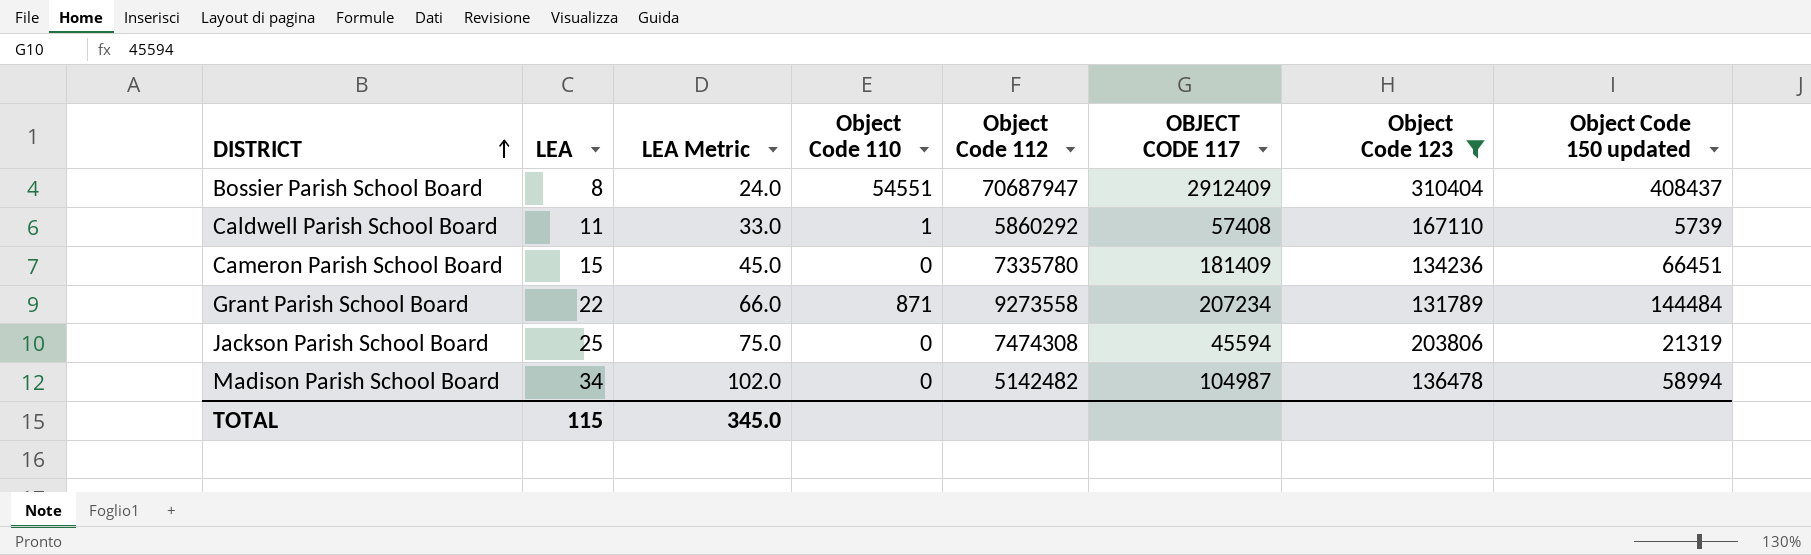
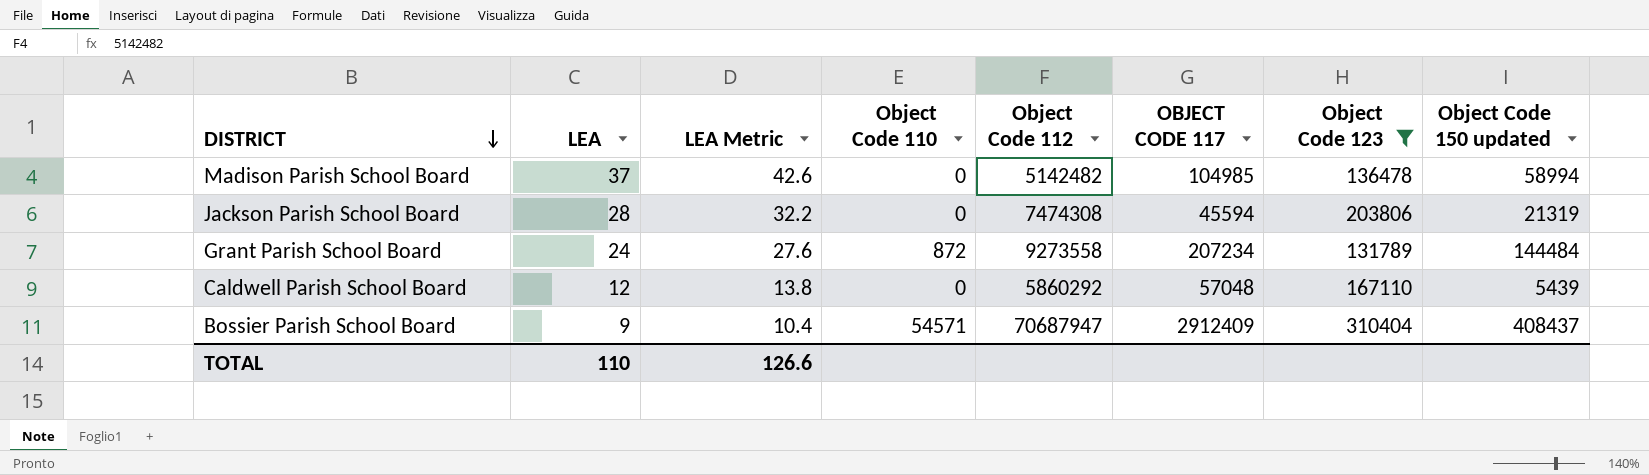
row order: DISTRICT ascending -> DISTRICT descending
column LEA Metric | formula: [LEA] * 3 -> [LEA] * 1.15
row Cameron Parish School Board: 15 | 45.0 | 0 | 7335780 | 181409 | 134236 | 66451 -> none
Madison Parish School Board | LEA: 34 -> 37
Madison Parish School Board | OBJECT CODE 117: 104987 -> 104985
Jackson Parish School Board | LEA: 25 -> 28
Grant Parish School Board | LEA: 22 -> 24
Grant Parish School Board | Object Code 110: 871 -> 872
Caldwell Parish School Board | LEA: 11 -> 12
Caldwell Parish School Board | Object Code 110: 1 -> 0
Caldwell Parish School Board | OBJECT CODE 117: 57408 -> 57048
Caldwell Parish School Board | Object Code 150 updated: 5739 -> 5439
Bossier Parish School Board | LEA: 8 -> 9
Bossier Parish School Board | Object Code 110: 54551 -> 54571
TOTAL | LEA: 115 -> 110
TOTAL | LEA Metric: 345.0 -> 126.6

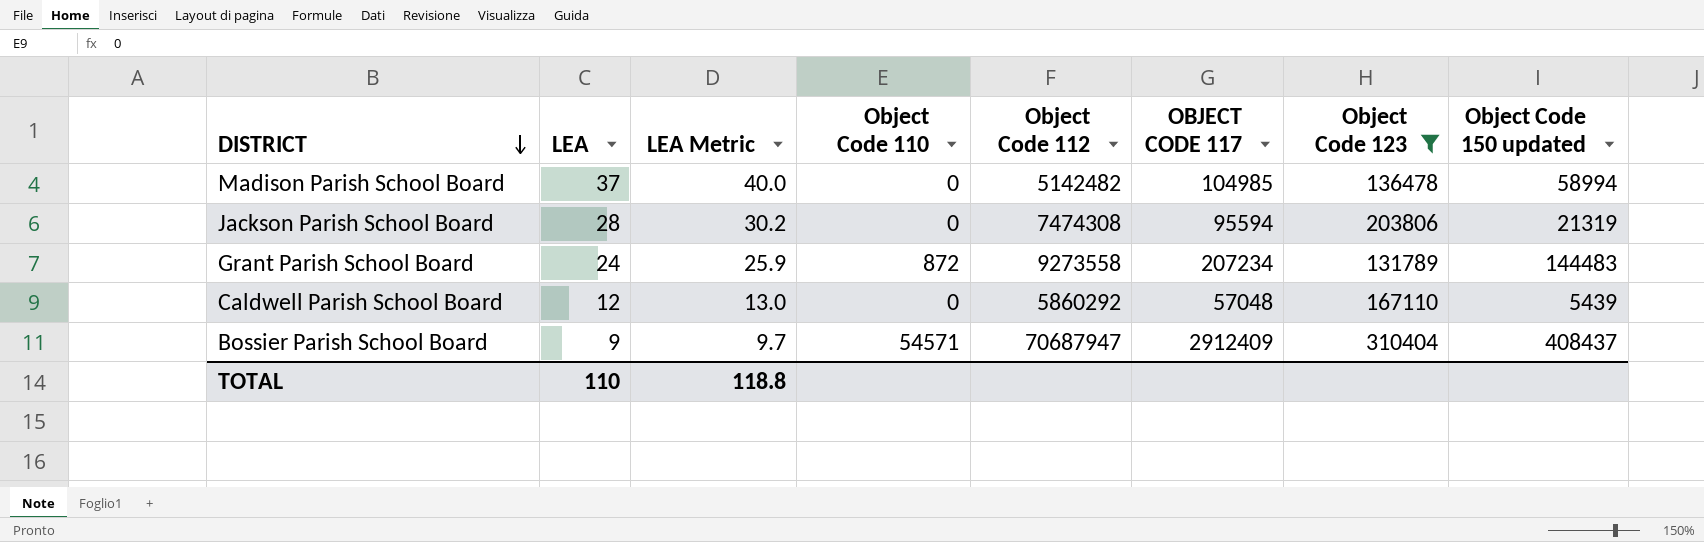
column LEA Metric | formula: [LEA] * 1.15 -> [LEA] * 1.08
Jackson Parish School Board | OBJECT CODE 117: 45594 -> 95594
Grant Parish School Board | Object Code 150 updated: 144484 -> 144483
TOTAL | LEA Metric: 126.6 -> 118.8

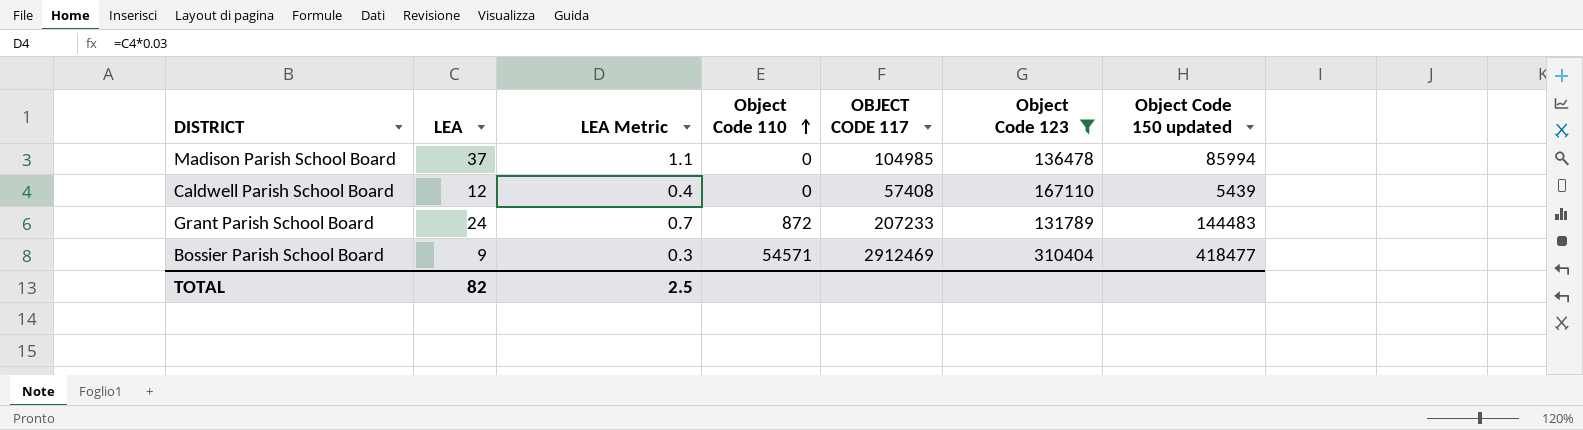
row order: DISTRICT descending -> Object Code 110 ascending
column Object Code 112 | position: 5 -> none
column LEA Metric | formula: [LEA] * 1.08 -> [LEA] * 0.03
row Jackson Parish School Board: 28 | 30.2 | 0 | 7474308 | 95594 | 203806 | 21319 -> none
Madison Parish School Board | Object Code 150 updated: 58994 -> 85994
Caldwell Parish School Board | OBJECT CODE 117: 57048 -> 57408
Grant Parish School Board | OBJECT CODE 117: 207234 -> 207233
Bossier Parish School Board | OBJECT CODE 117: 2912409 -> 2912469
Bossier Parish School Board | Object Code 150 updated: 408437 -> 418477
TOTAL | LEA: 110 -> 82
TOTAL | LEA Metric: 118.8 -> 2.5

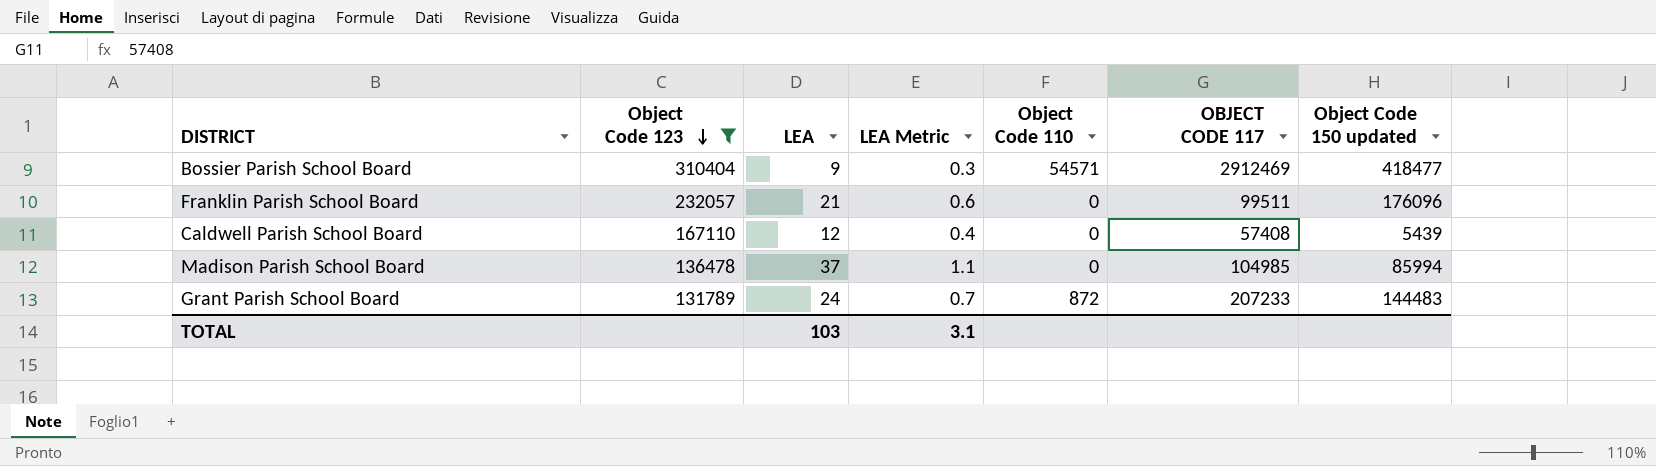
row order: Object Code 110 ascending -> Object Code 123 descending
column Object Code 123 | position: 6 -> 2
row Franklin Parish School Board: none -> 232057 | 21 | 0.6 | 0 | 99511 | 176096
TOTAL | LEA: 82 -> 103
TOTAL | LEA Metric: 2.5 -> 3.1

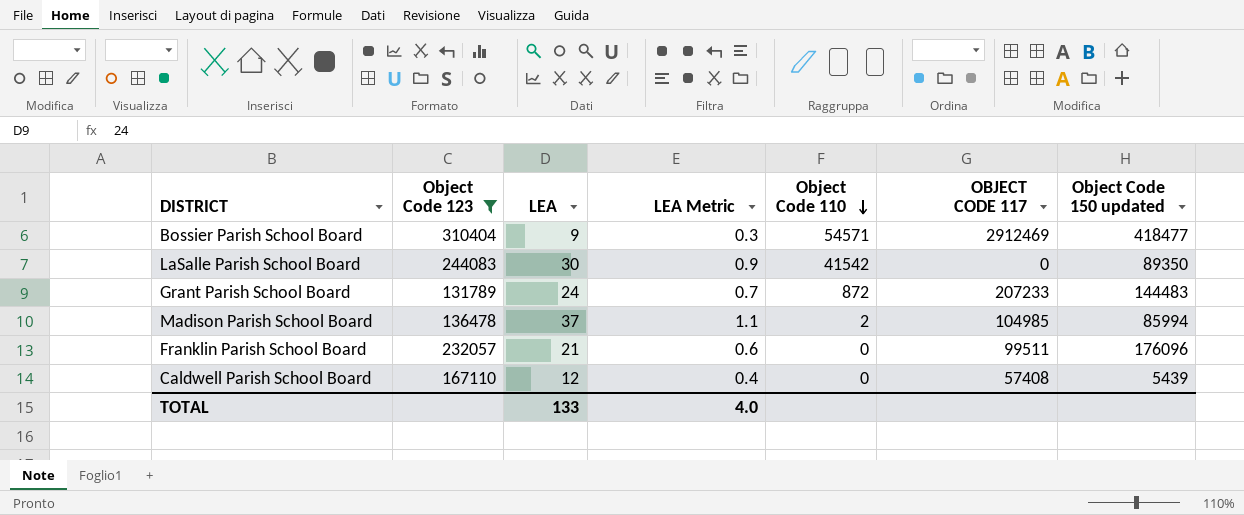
row order: Object Code 123 descending -> Object Code 110 descending
row LaSalle Parish School Board: none -> 244083 | 30 | 0.9 | 41542 | 0 | 89350
Madison Parish School Board | Object Code 110: 0 -> 2
TOTAL | LEA: 103 -> 133
TOTAL | LEA Metric: 3.1 -> 4.0

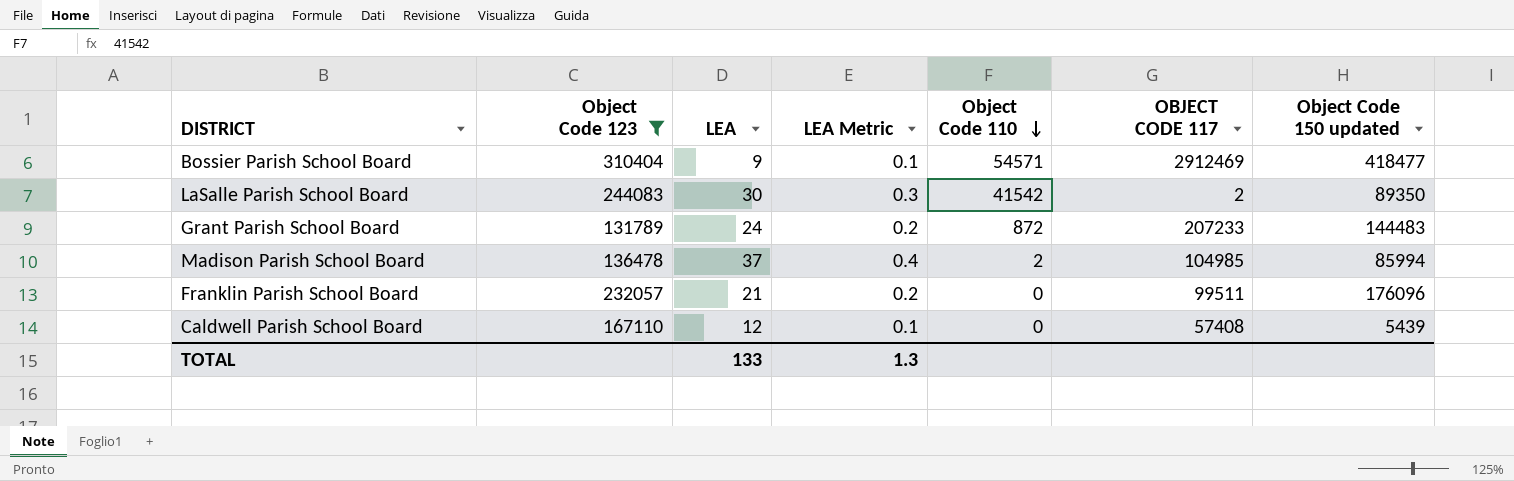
column LEA Metric | formula: [LEA] * 0.03 -> [LEA] * 0.01
LaSalle Parish School Board | OBJECT CODE 117: 0 -> 2
TOTAL | LEA Metric: 4.0 -> 1.3

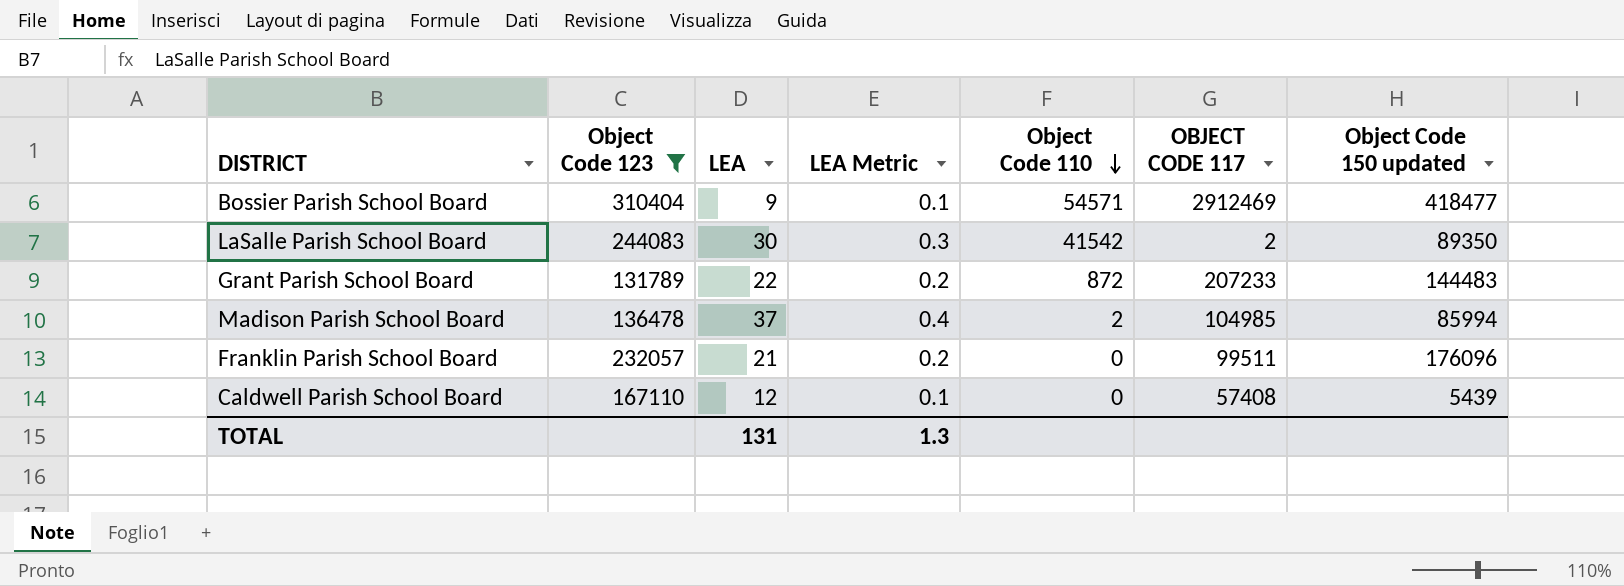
Grant Parish School Board | LEA: 24 -> 22
TOTAL | LEA: 133 -> 131

